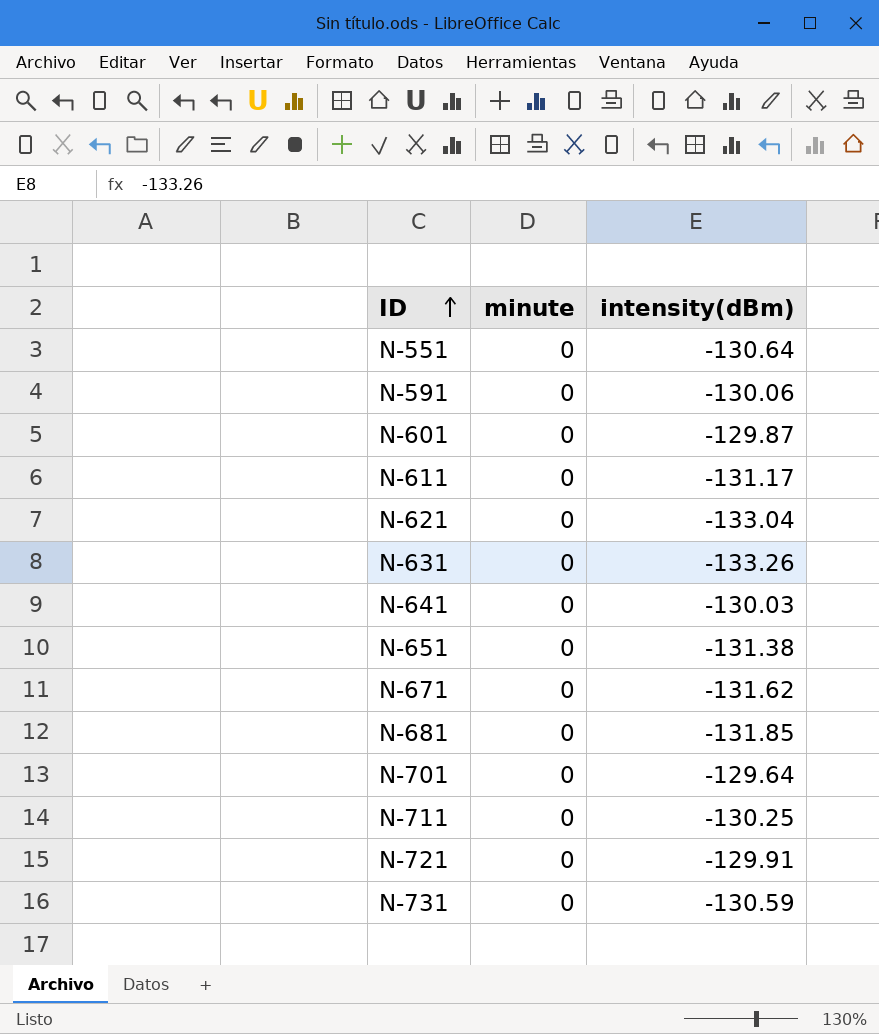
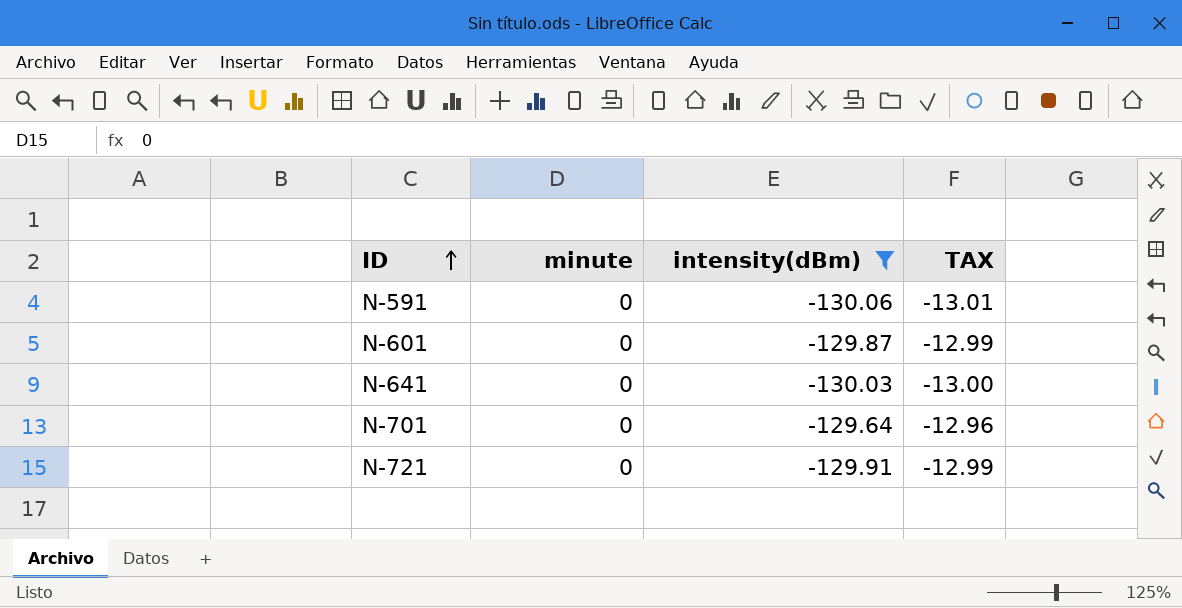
filter: none -> intensity(dBm) >= -130.06
column TAX | formula: none -> [intensity(dBm)] * 0.1

